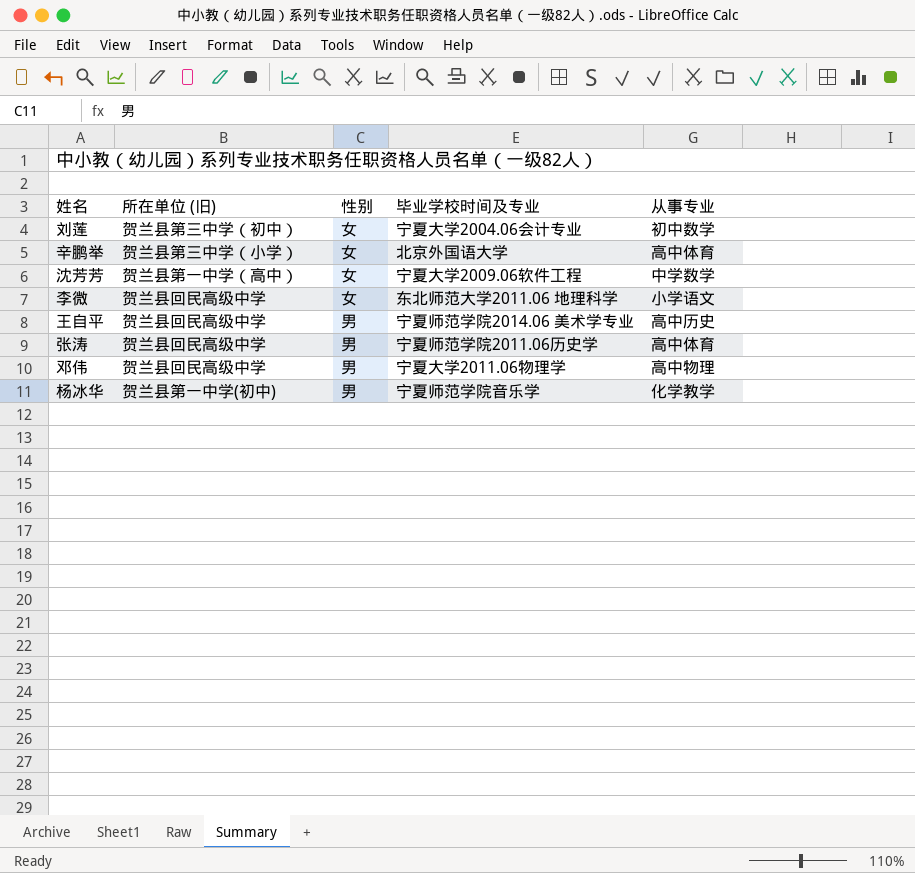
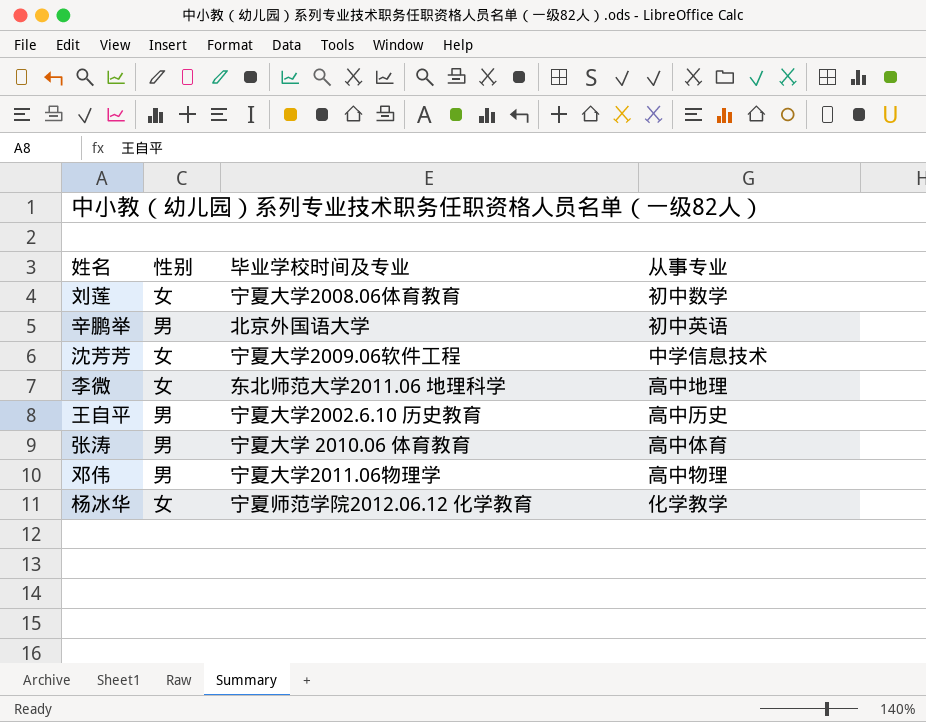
column 所在单位 (旧) | position: 2 -> none
刘莲 | 毕业学校时间及专业: 宁夏大学2004.06会计专业 -> 宁夏大学2008.06体育教育
辛鹏举 | 性别: 女 -> 男
辛鹏举 | 从事专业: 高中体育 -> 初中英语
沈芳芳 | 从事专业: 中学数学 -> 中学信息技术
李微 | 从事专业: 小学语文 -> 高中地理
王自平 | 毕业学校时间及专业: 宁夏师范学院2014.06 美术学专业 -> 宁夏大学2002.6.10 历史教育
张涛 | 毕业学校时间及专业: 宁夏师范学院2011.06历史学 -> 宁夏大学 2010.06 体育教育
杨冰华 | 性别: 男 -> 女
杨冰华 | 毕业学校时间及专业: 宁夏师范学院音乐学 -> 宁夏师范学院2012.06.12 化学教育

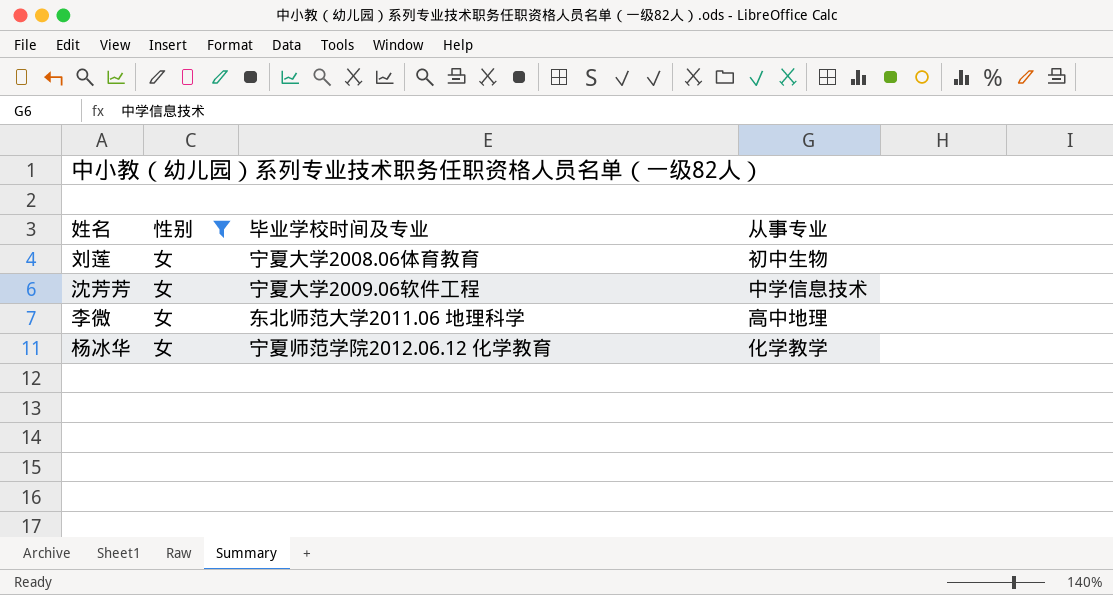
filter: none -> 性别 = 女
刘莲 | 从事专业: 初中数学 -> 初中生物

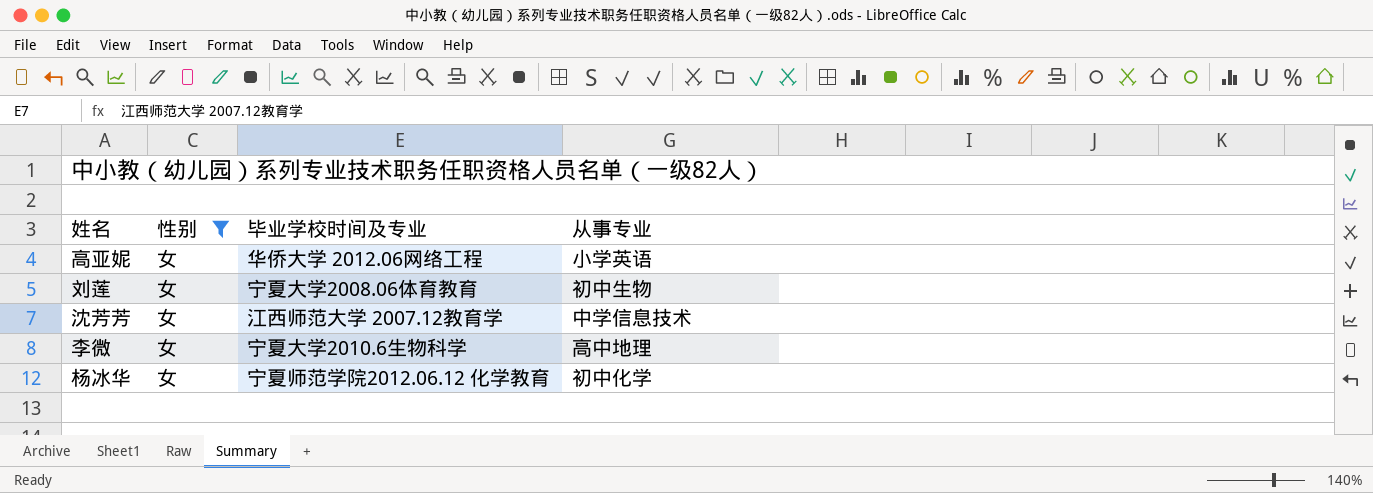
row 高亚妮: none -> 女 | 华侨大学 2012.06网络工程 | 小学英语
沈芳芳 | 毕业学校时间及专业: 宁夏大学2009.06软件工程 -> 江西师范大学 2007.12教育学
李微 | 毕业学校时间及专业: 东北师范大学2011.06 地理科学 -> 宁夏大学2010.6生物科学
杨冰华 | 从事专业: 化学教学 -> 初中化学

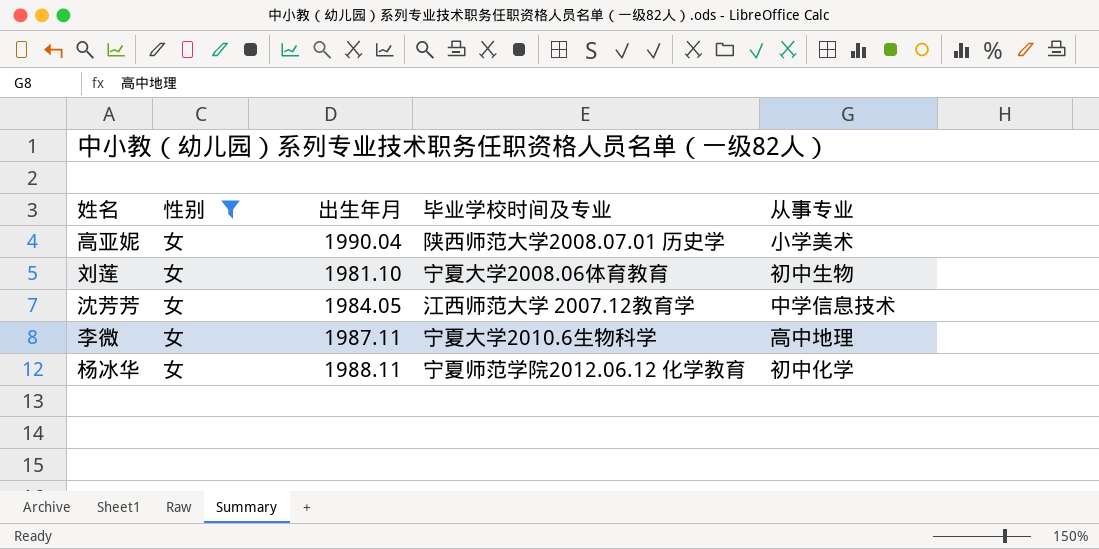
column 出生年月 | position: none -> 3
高亚妮 | 毕业学校时间及专业: 华侨大学 2012.06网络工程 -> 陕西师范大学2008.07.01 历史学
高亚妮 | 从事专业: 小学英语 -> 小学美术

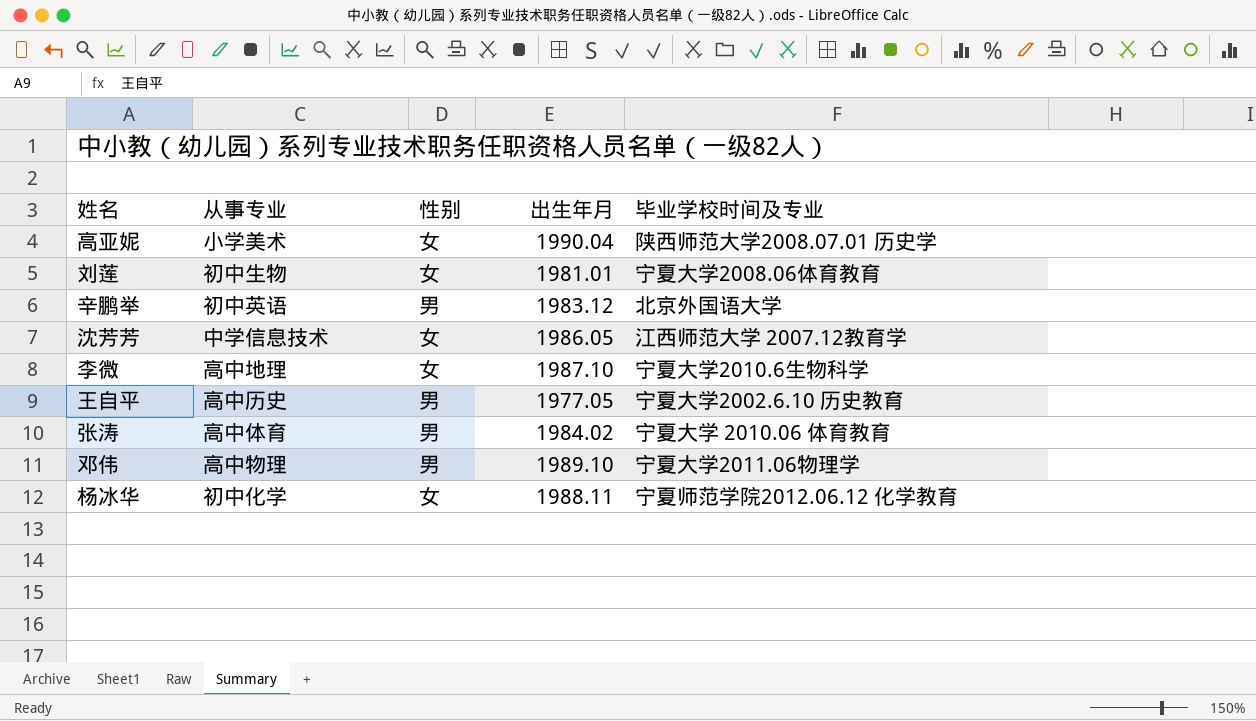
filter: 性别 = 女 -> none
column 从事专业 | position: 5 -> 2
刘莲 | 出生年月: 1981.10 -> 1981.01
沈芳芳 | 出生年月: 1984.05 -> 1986.05
李微 | 出生年月: 1987.11 -> 1987.10

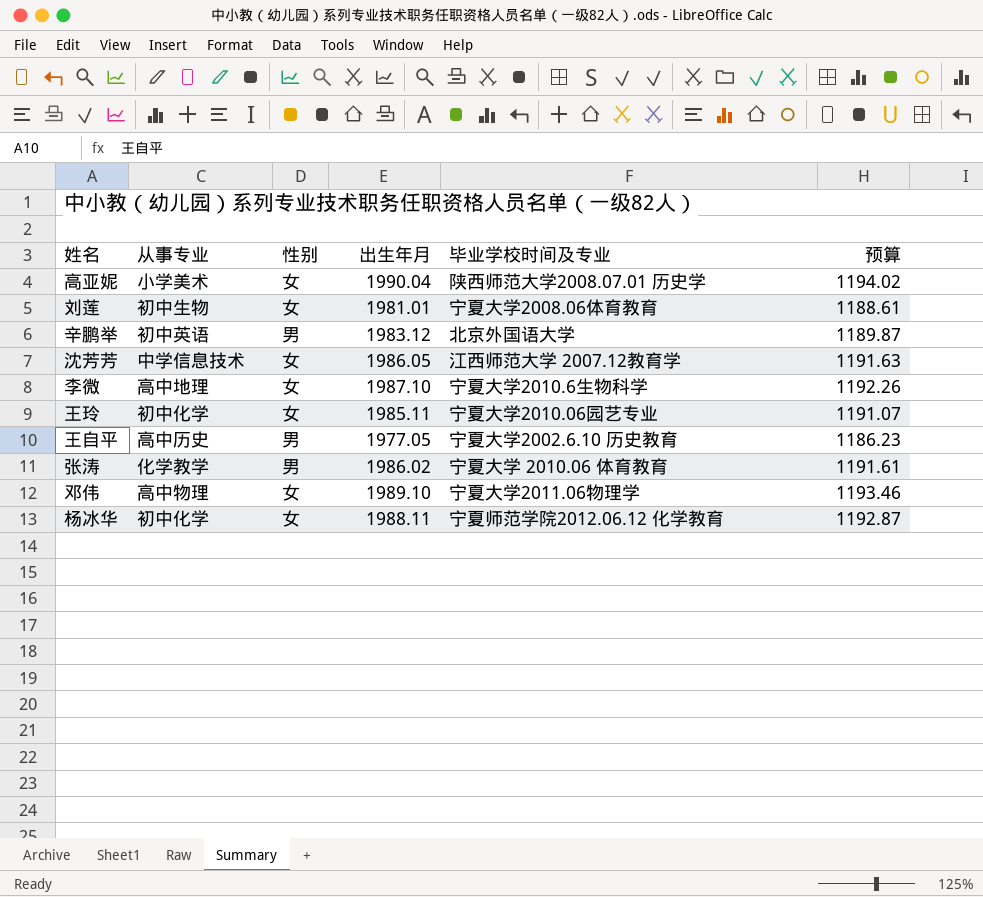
column 预算 | formula: none -> [出生年月] * 0.6
row 王玲: none -> 初中化学 | 女 | 1985.11 | 宁夏大学2010.06园艺专业 | 1191.07
张涛 | 从事专业: 高中体育 -> 化学教学
张涛 | 出生年月: 1984.02 -> 1986.02
邓伟 | 性别: 男 -> 女

